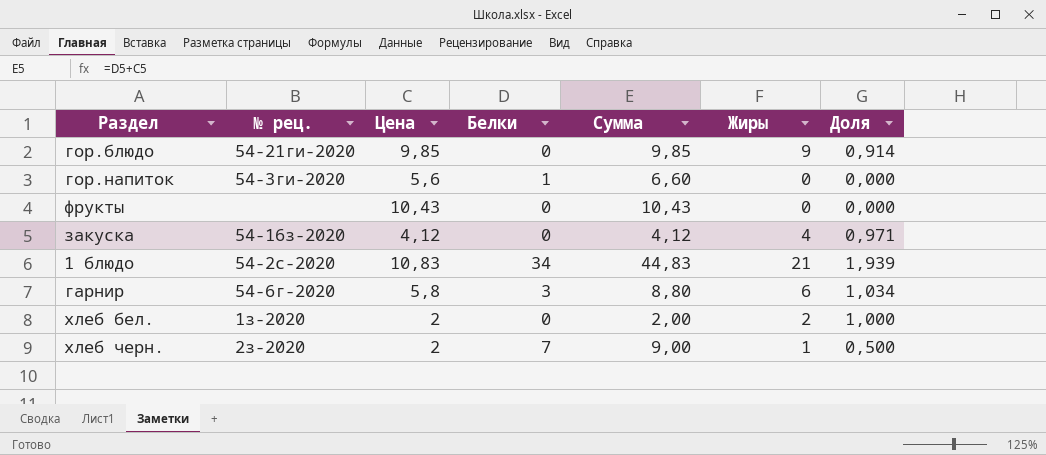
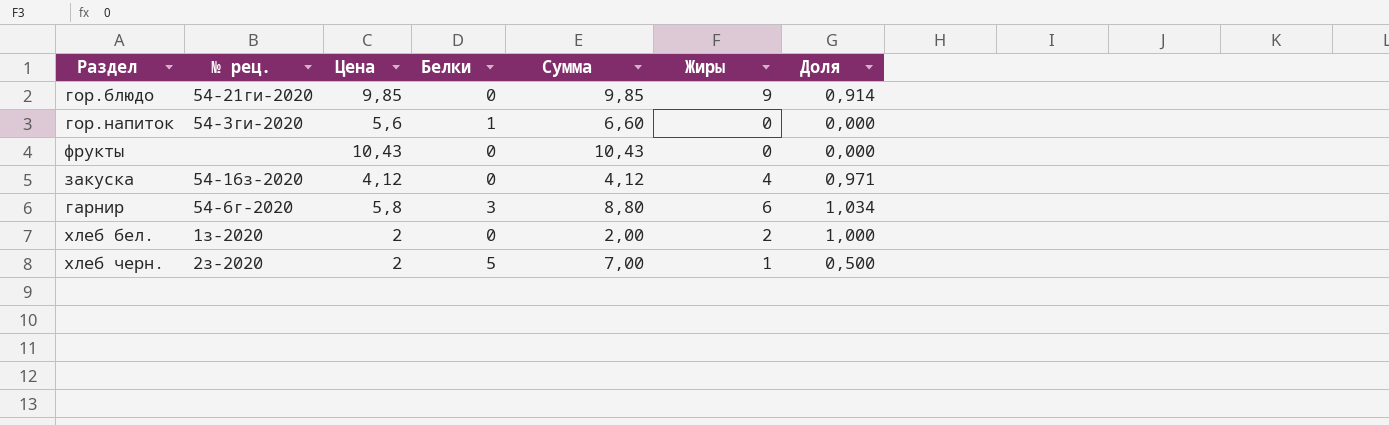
row 1 блюдо: 54-2с-2020 | 10,83 | 34 | 44,83 | 21 | 1,939 -> none
хлеб черн. | Белки: 7 -> 5
хлеб черн. | Сумма: 9,00 -> 7,00

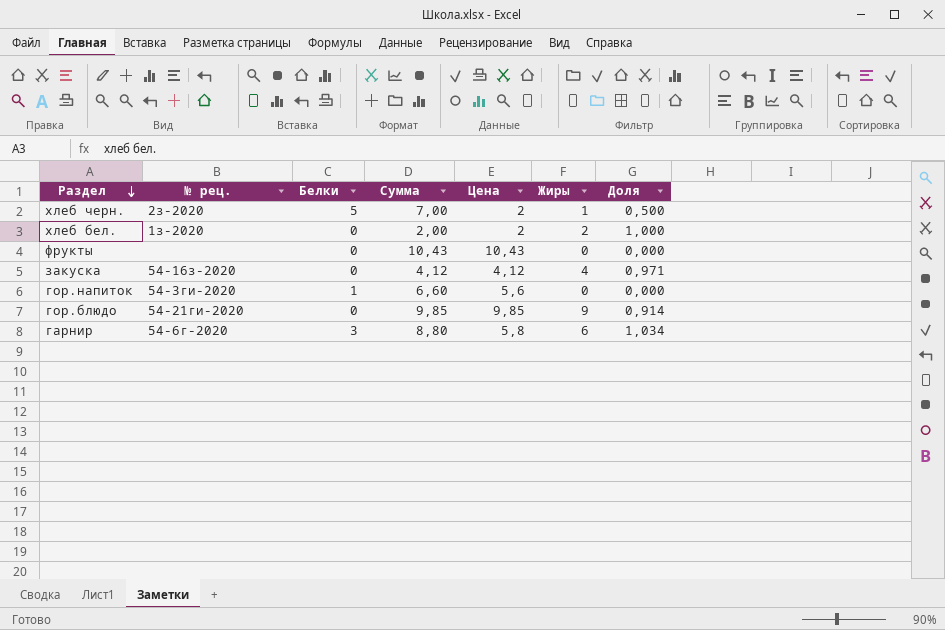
row order: none -> Раздел descending
column Цена | position: 3 -> 5

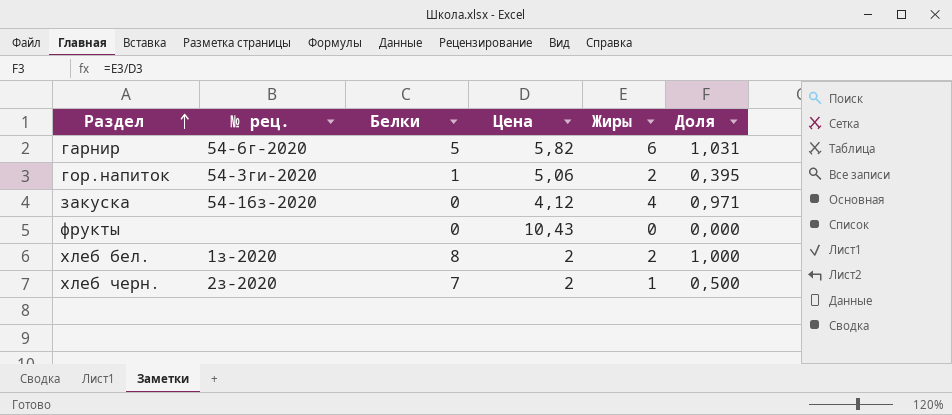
row order: Раздел descending -> Раздел ascending
column Сумма | formula: [Белки] + [Цена] -> none
row гор.блюдо: 54-21ги-2020 | 0 | 9,85 | 9,85 | 9 | 0,914 -> none
гарнир | Белки: 3 -> 5
гарнир | Цена: 5,8 -> 5,82
гарнир | Доля: 1,034 -> 1,031
гор.напиток | Цена: 5,6 -> 5,06
гор.напиток | Жиры: 0 -> 2
гор.напиток | Доля: 0,000 -> 0,395
хлеб бел. | Белки: 0 -> 8
хлеб черн. | Белки: 5 -> 7

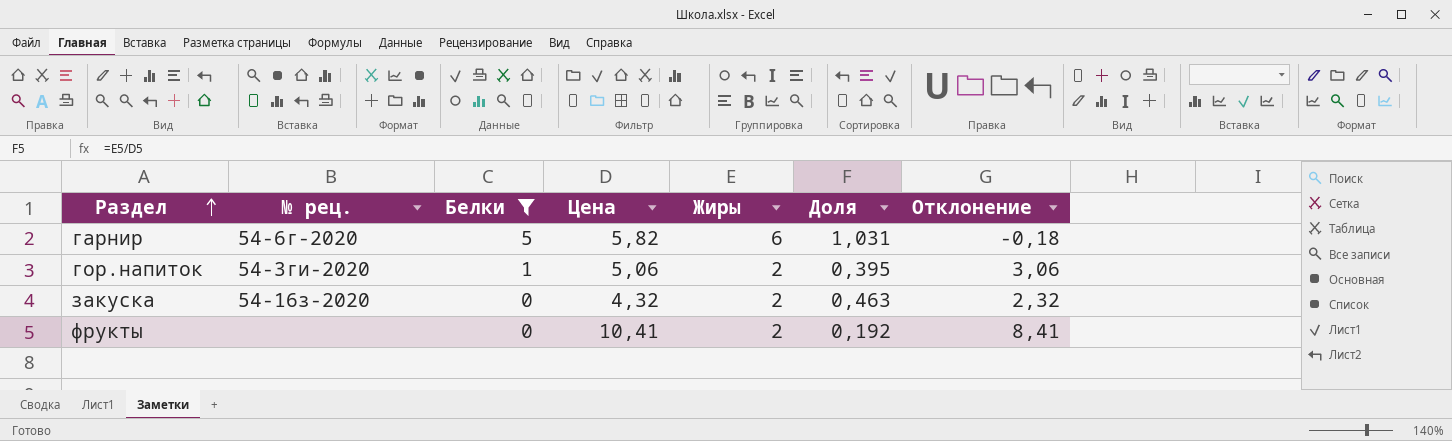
filter: none -> Белки <= 5
column Отклонение | formula: none -> [Цена] - [Жиры]
закуска | Цена: 4,12 -> 4,32
закуска | Жиры: 4 -> 2
закуска | Доля: 0,971 -> 0,463
фрукты | Цена: 10,43 -> 10,41
фрукты | Жиры: 0 -> 2
фрукты | Доля: 0,000 -> 0,192

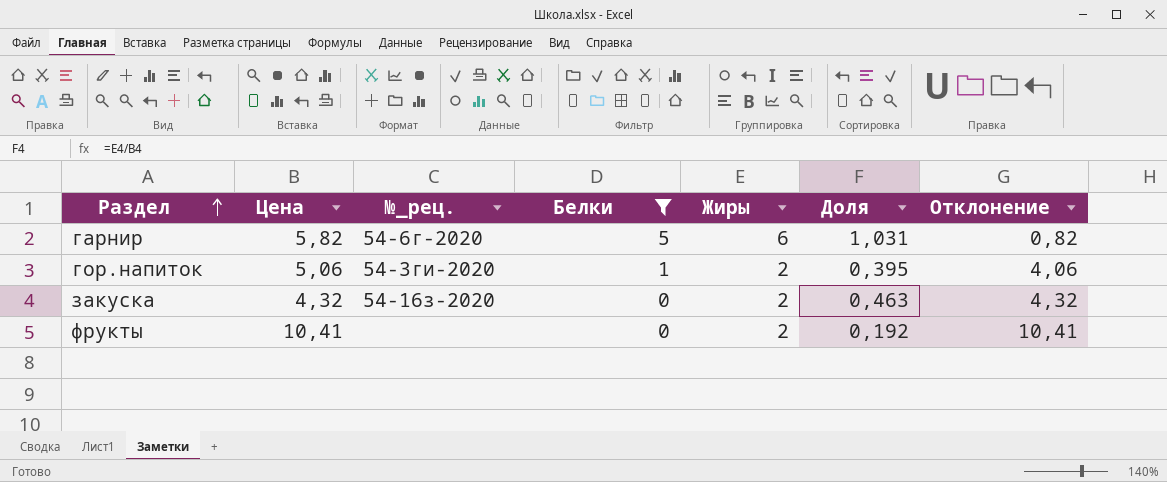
column Цена | position: 4 -> 2
column name: № рец. -> №_рец.
column Отклонение | formula: [Цена] - [Жиры] -> [Цена] - [Белки]

